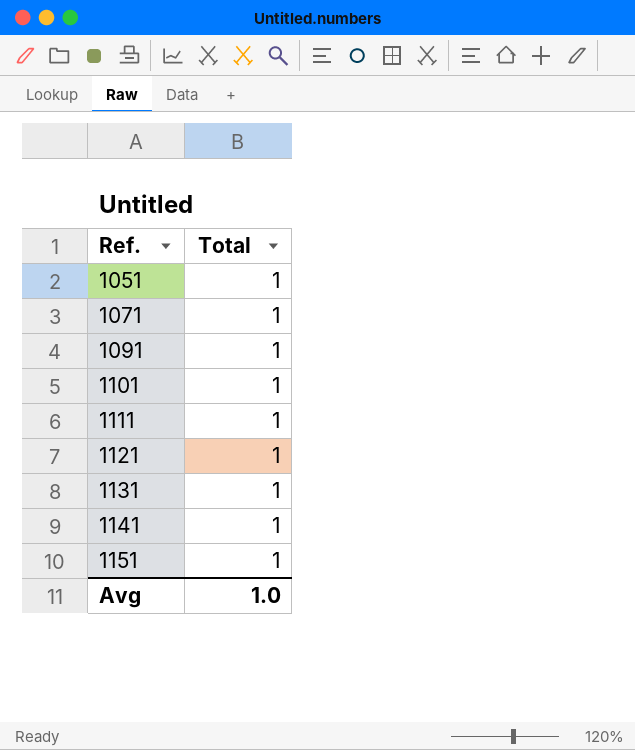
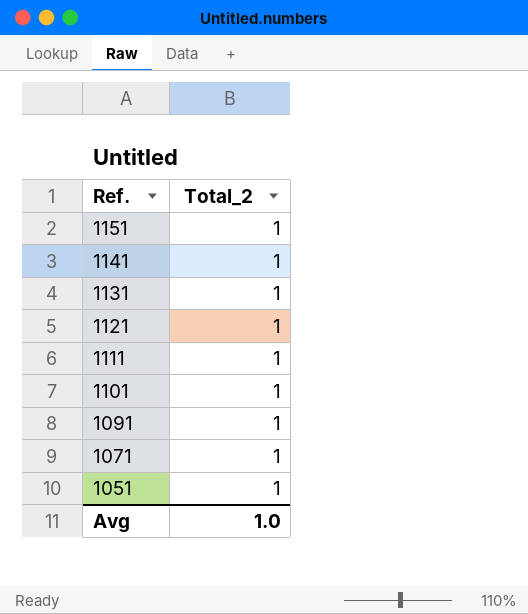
row order: Ref. ascending -> Ref. descending
column name: Total -> Total_2

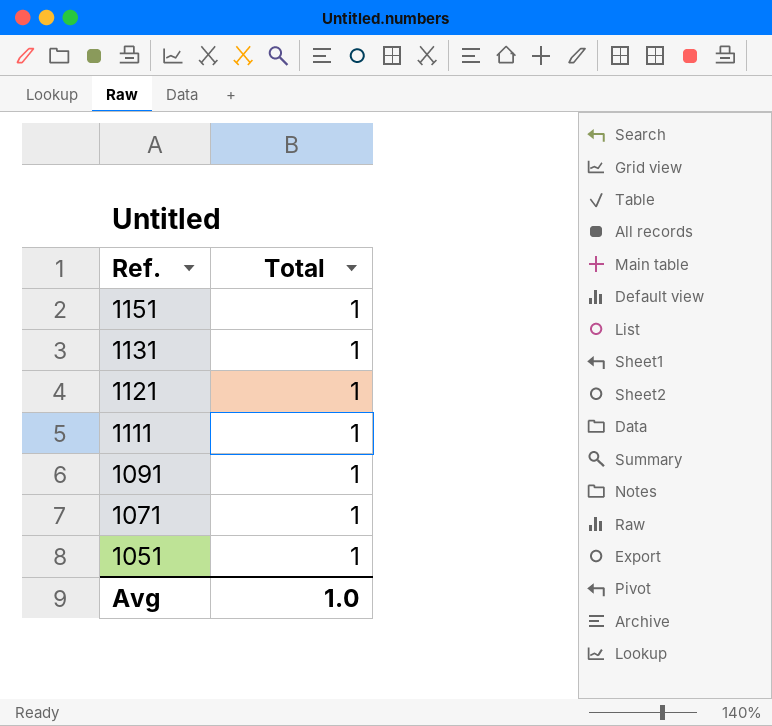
column name: Total_2 -> Total
row 1141: 1 -> none
row 1101: 1 -> none

